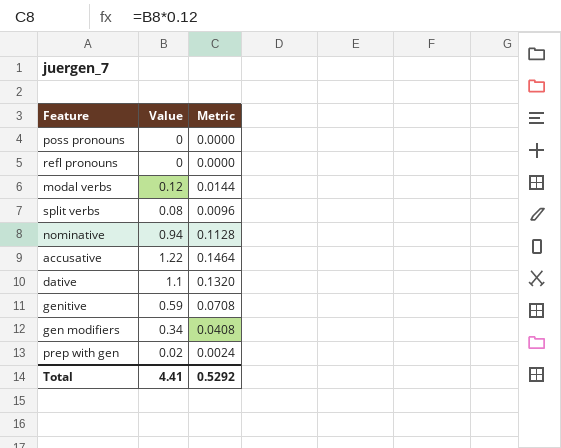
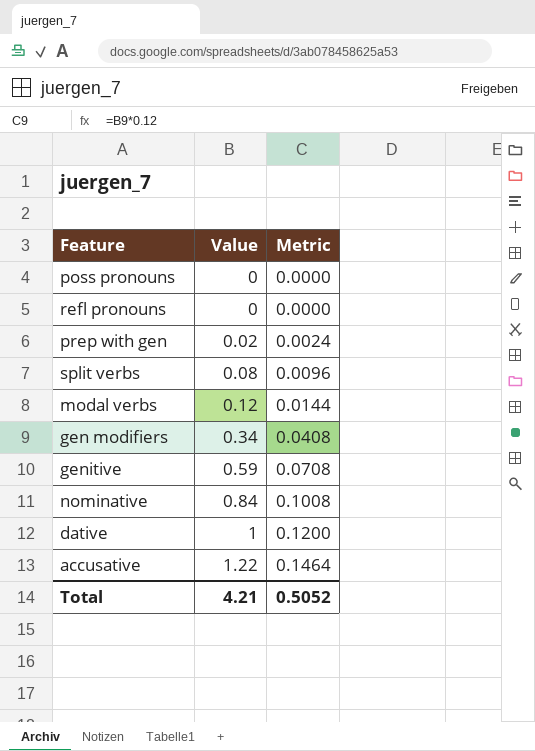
row order: none -> Value ascending
nominative | Value: 0.94 -> 0.84
nominative | Metric: 0.1128 -> 0.1008
dative | Value: 1.1 -> 1
dative | Metric: 0.1320 -> 0.1200
Total | Value: 4.41 -> 4.21
Total | Metric: 0.5292 -> 0.5052

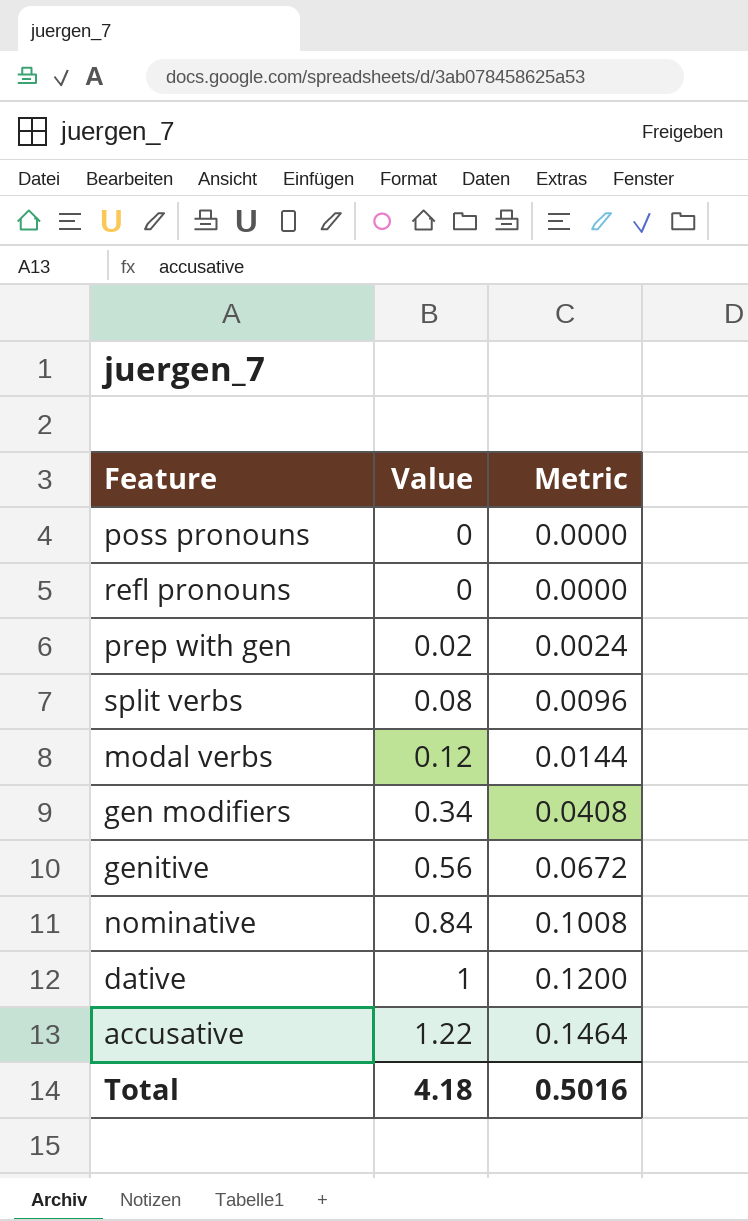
genitive | Value: 0.59 -> 0.56
genitive | Metric: 0.0708 -> 0.0672
Total | Value: 4.21 -> 4.18
Total | Metric: 0.5052 -> 0.5016

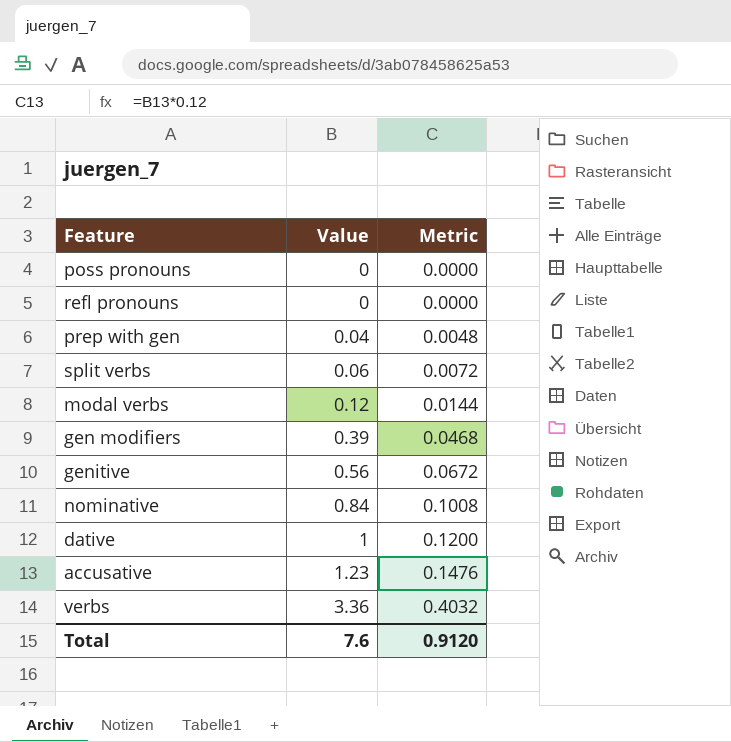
prep with gen | Value: 0.02 -> 0.04
prep with gen | Metric: 0.0024 -> 0.0048
split verbs | Value: 0.08 -> 0.06
split verbs | Metric: 0.0096 -> 0.0072
gen modifiers | Value: 0.34 -> 0.39
gen modifiers | Metric: 0.0408 -> 0.0468
accusative | Value: 1.22 -> 1.23
accusative | Metric: 0.1464 -> 0.1476
row verbs: none -> 3.36 | 0.4032
Total | Value: 4.18 -> 7.6
Total | Metric: 0.5016 -> 0.9120

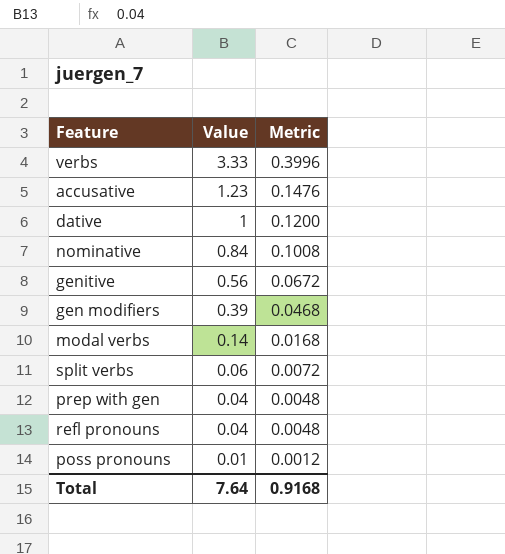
row order: Value ascending -> Value descending
verbs | Value: 3.36 -> 3.33
verbs | Metric: 0.4032 -> 0.3996
modal verbs | Value: 0.12 -> 0.14
modal verbs | Metric: 0.0144 -> 0.0168
refl pronouns | Value: 0 -> 0.04
refl pronouns | Metric: 0.0000 -> 0.0048
poss pronouns | Value: 0 -> 0.01
poss pronouns | Metric: 0.0000 -> 0.0012
Total | Value: 7.6 -> 7.64
Total | Metric: 0.9120 -> 0.9168

